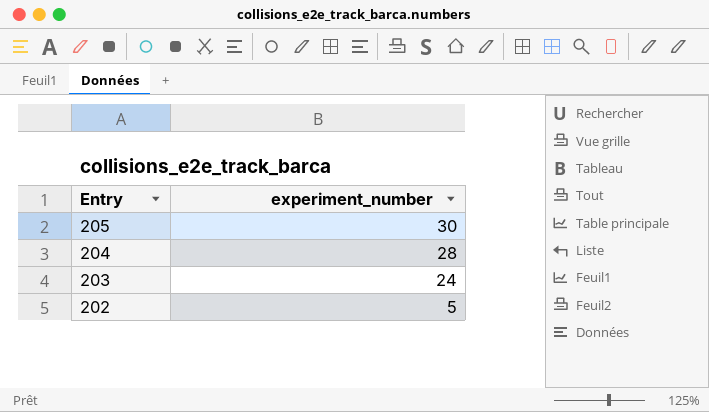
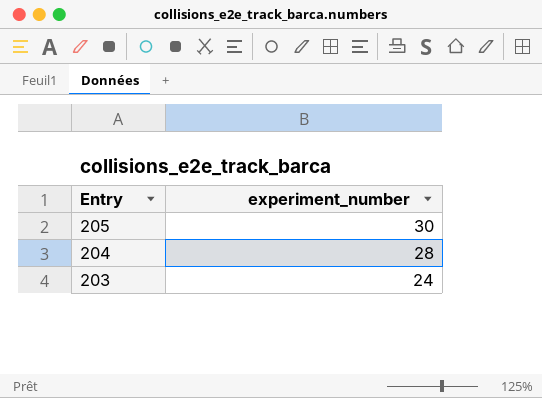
row 202: 5 -> none

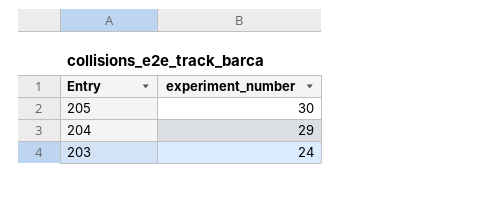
204 | experiment_number: 28 -> 29

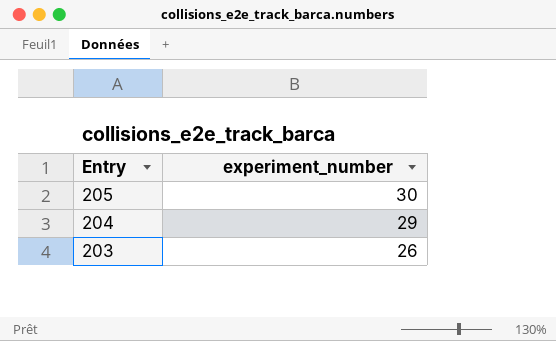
203 | experiment_number: 24 -> 26

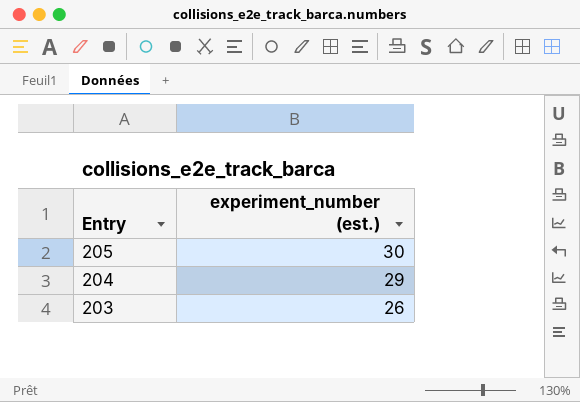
column name: experiment_number -> experiment_number (est.)

